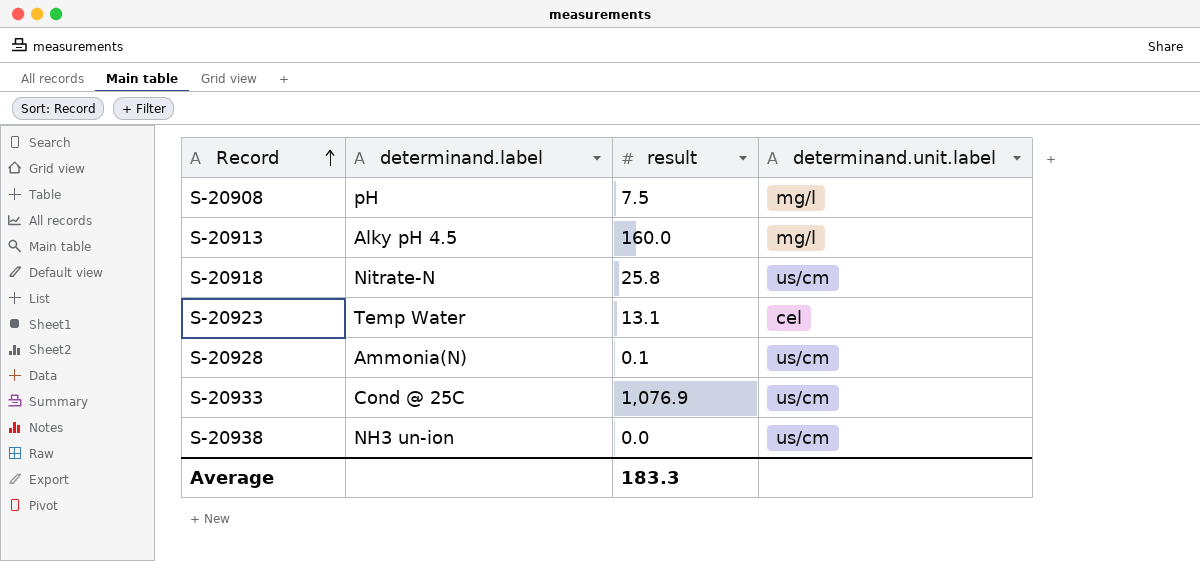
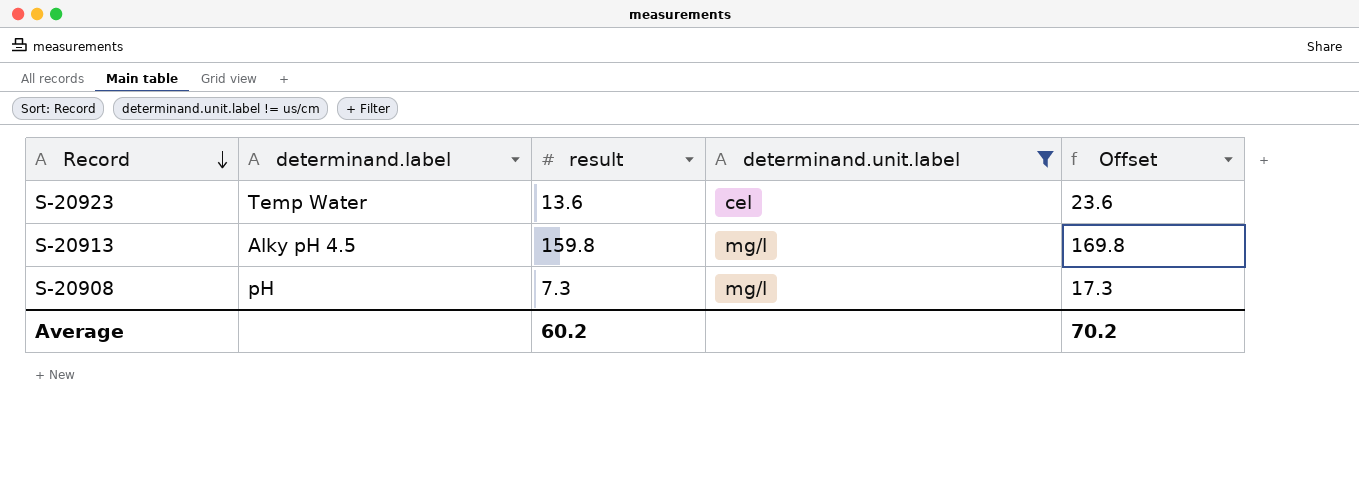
filter: none -> determinand.unit.label != us/cm
row order: Record ascending -> Record descending
column Offset | formula: none -> [result] + 10
S-20923 | result: 13.1 -> 13.6
S-20913 | result: 160.0 -> 159.8
S-20908 | result: 7.5 -> 7.3
Average | result: 183.3 -> 60.2

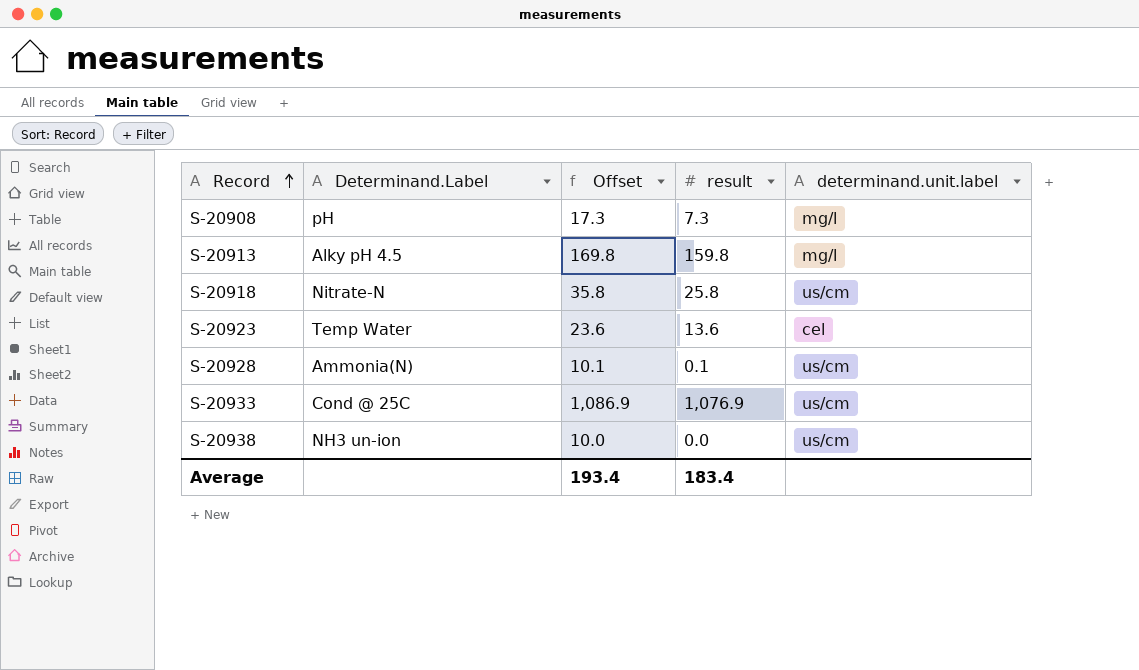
filter: determinand.unit.label != us/cm -> none
row order: Record descending -> Record ascending
column name: determinand.label -> Determinand.Label
column Offset | position: 5 -> 3
Average | Offset: 70.2 -> 193.4
Average | result: 60.2 -> 183.4

